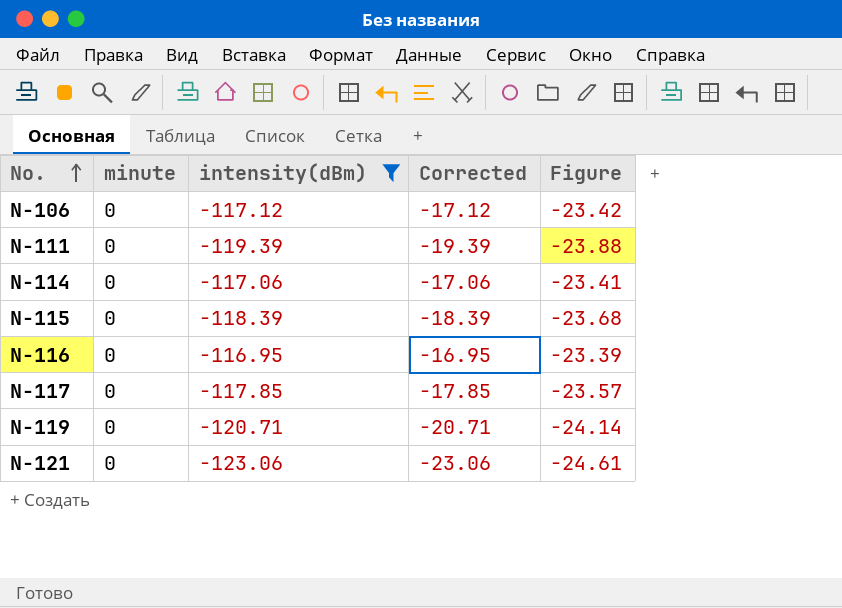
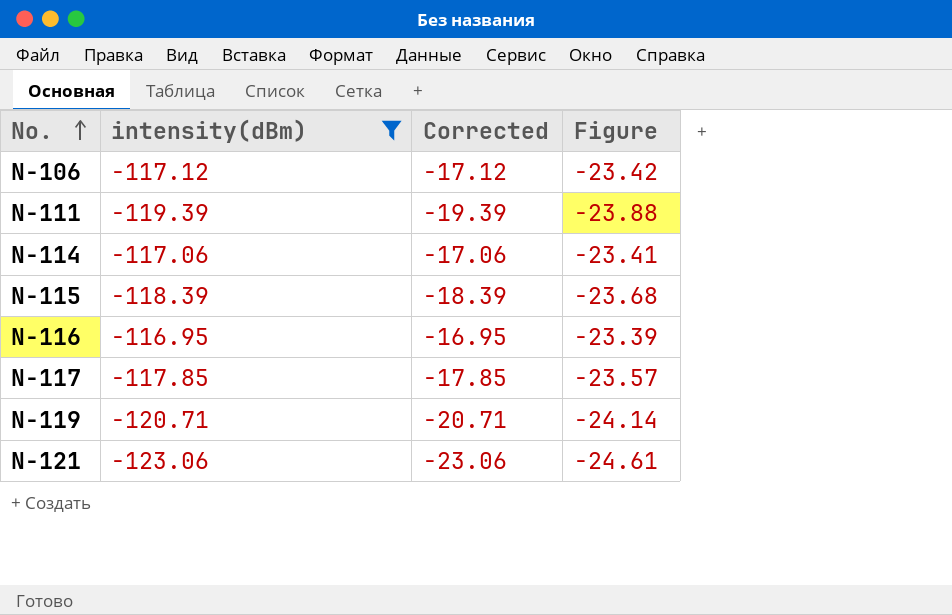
column minute | position: 2 -> none

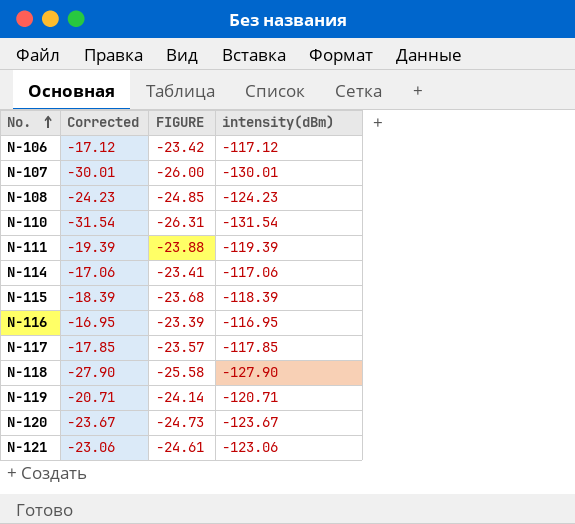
filter: intensity(dBm) >= -123.06 -> none
column name: Figure -> FIGURE
column intensity(dBm) | position: 2 -> 4

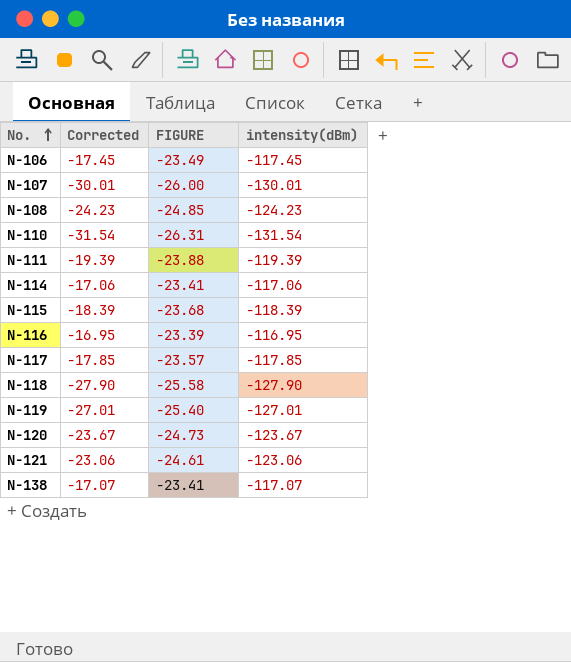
N-106 | Corrected: -17.12 -> -17.45
N-106 | FIGURE: -23.42 -> -23.49
N-106 | intensity(dBm): -117.12 -> -117.45
N-119 | Corrected: -20.71 -> -27.01
N-119 | FIGURE: -24.14 -> -25.40
N-119 | intensity(dBm): -120.71 -> -127.01
row N-138: none -> -17.07 | -23.41 | -117.07

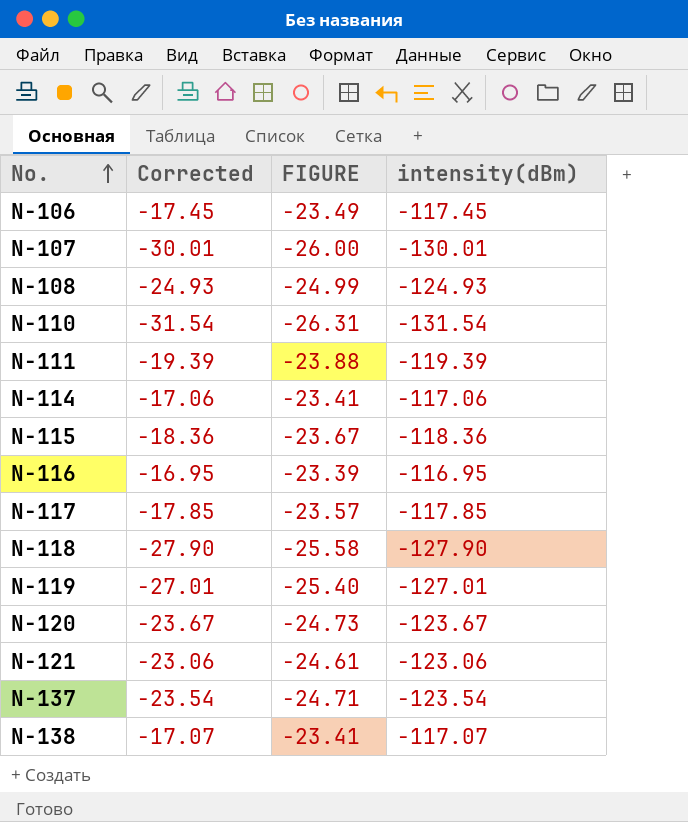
N-108 | Corrected: -24.23 -> -24.93
N-108 | FIGURE: -24.85 -> -24.99
N-108 | intensity(dBm): -124.23 -> -124.93
N-115 | Corrected: -18.39 -> -18.36
N-115 | FIGURE: -23.68 -> -23.67
N-115 | intensity(dBm): -118.39 -> -118.36
row N-137: none -> -23.54 | -24.71 | -123.54

